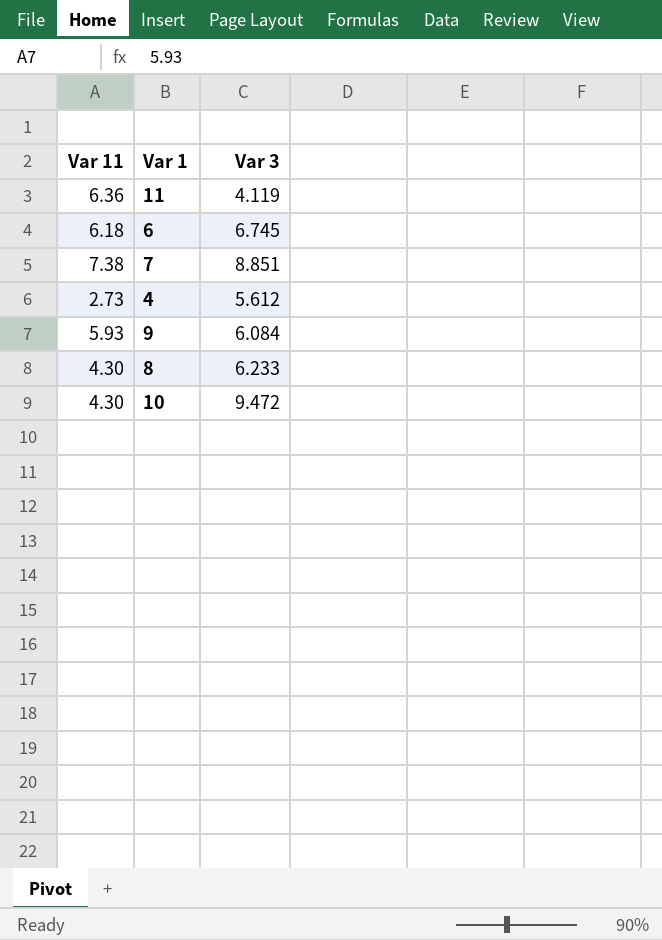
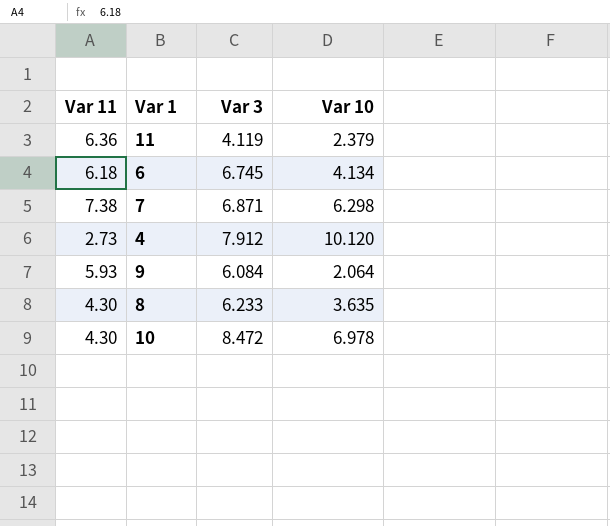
column Var 10 | position: none -> 4
7 | Var 3: 8.851 -> 6.871
4 | Var 3: 5.612 -> 7.912
10 | Var 3: 9.472 -> 8.472

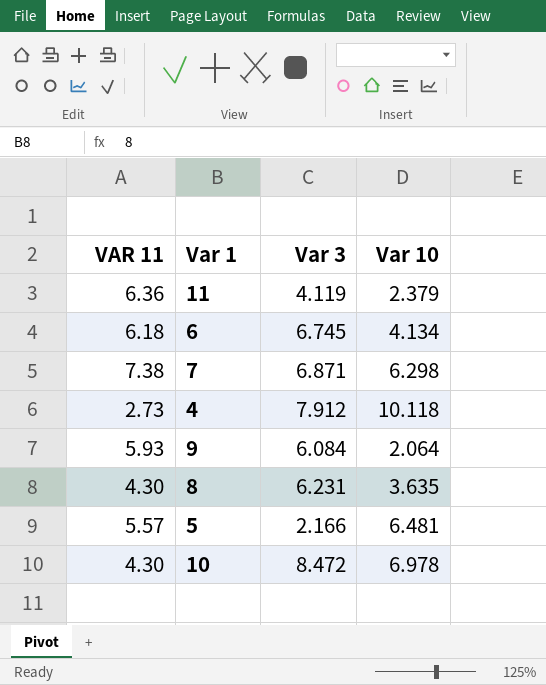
column name: Var 11 -> VAR 11
4 | Var 10: 10.120 -> 10.118
8 | Var 3: 6.233 -> 6.231
row 5: none -> 5.57 | 2.166 | 6.481

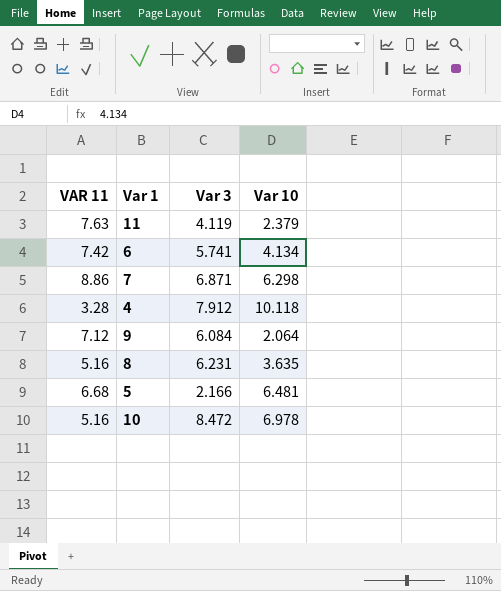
11 | VAR 11: 6.36 -> 7.63
6 | VAR 11: 6.18 -> 7.42
6 | Var 3: 6.745 -> 5.741
7 | VAR 11: 7.38 -> 8.86
4 | VAR 11: 2.73 -> 3.28
9 | VAR 11: 5.93 -> 7.12
8 | VAR 11: 4.30 -> 5.16
5 | VAR 11: 5.57 -> 6.68
10 | VAR 11: 4.30 -> 5.16

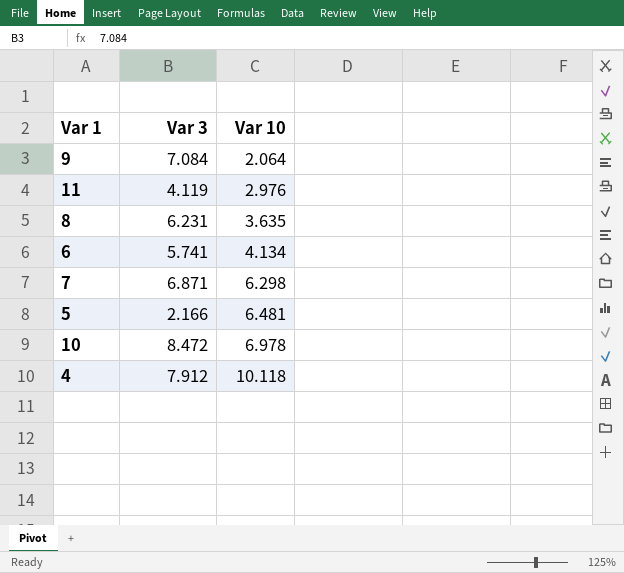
row order: none -> Var 10 ascending
column VAR 11 | position: 1 -> none
9 | Var 3: 6.084 -> 7.084
11 | Var 10: 2.379 -> 2.976

